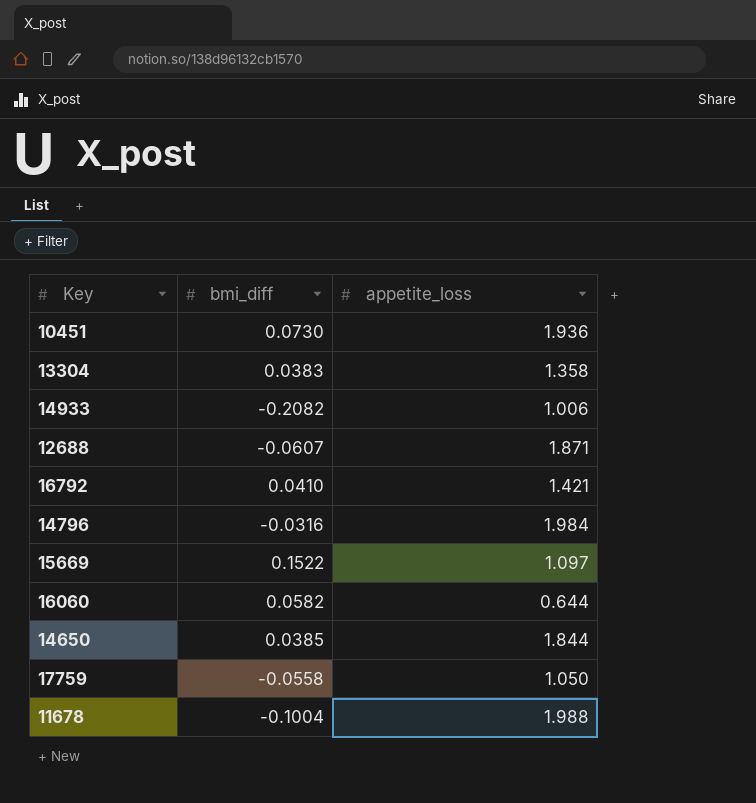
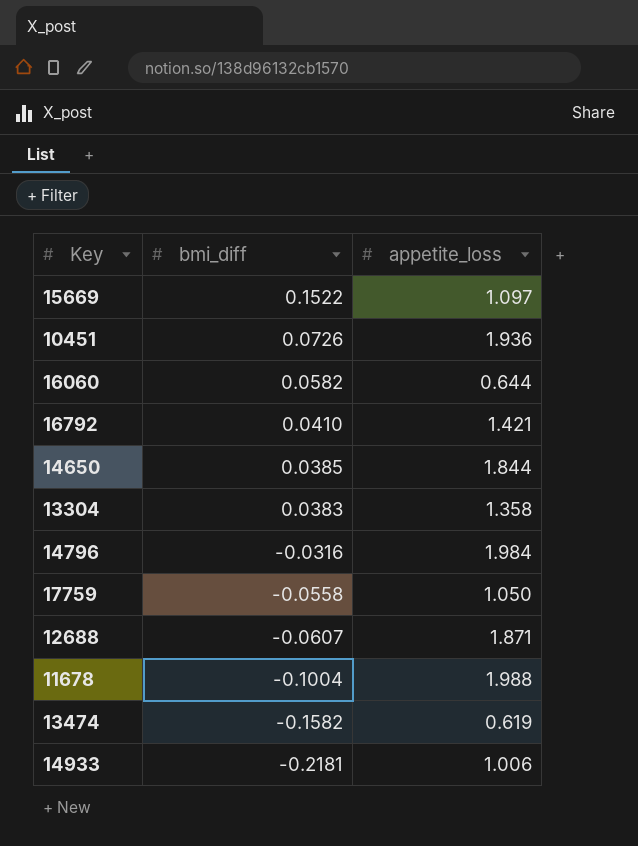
row order: none -> bmi_diff descending
10451 | bmi_diff: 0.0730 -> 0.0726
row 13474: none -> -0.1582 | 0.619
14933 | bmi_diff: -0.2082 -> -0.2181

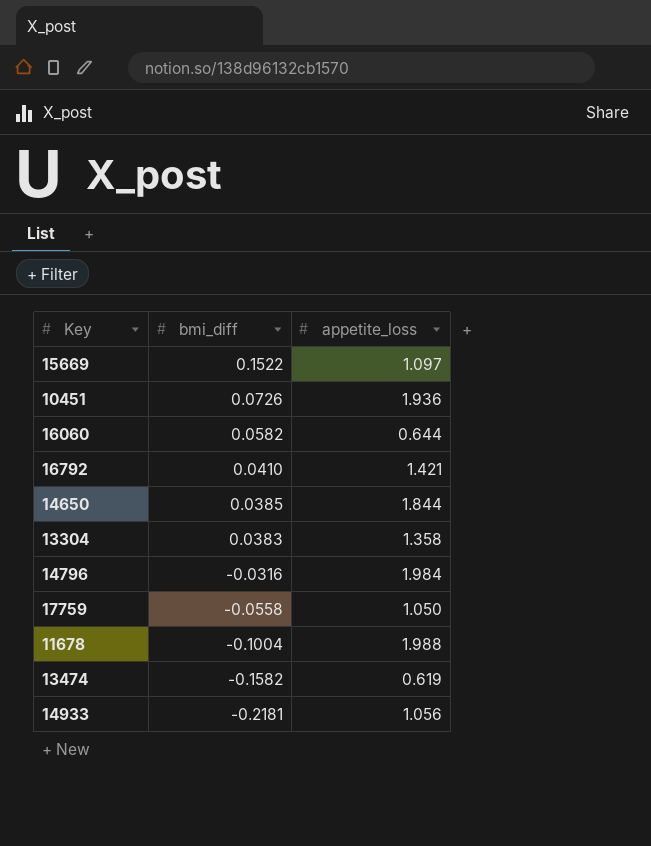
row 12688: -0.0607 | 1.871 -> none
14933 | appetite_loss: 1.006 -> 1.056

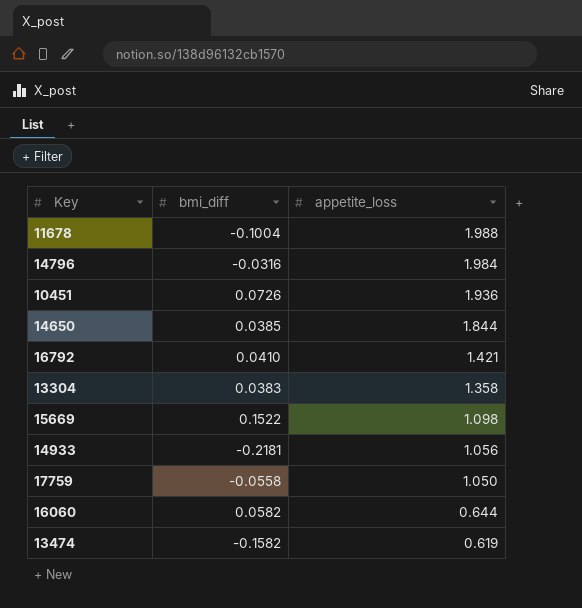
row order: bmi_diff descending -> appetite_loss descending
15669 | appetite_loss: 1.097 -> 1.098

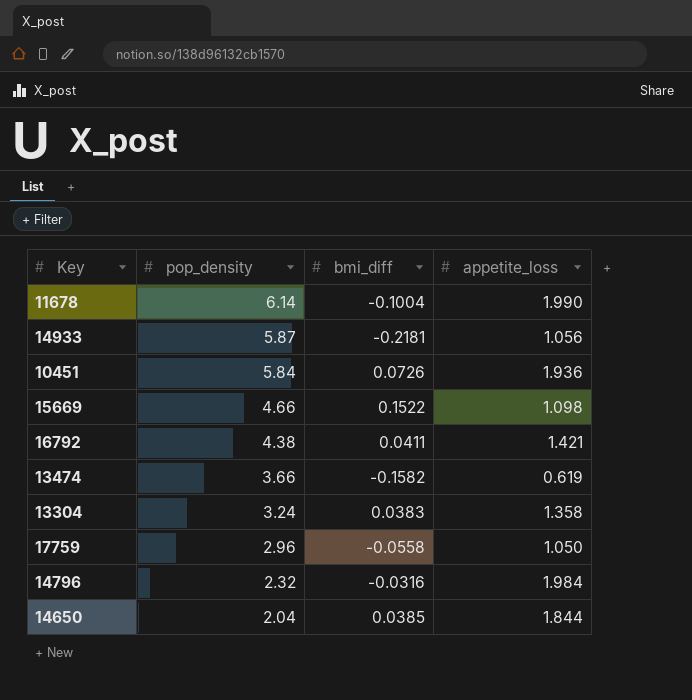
row order: appetite_loss descending -> pop_density descending
column pop_density | position: none -> 2
row 16060: 0.0582 | 0.644 -> none
11678 | appetite_loss: 1.988 -> 1.990
16792 | bmi_diff: 0.0410 -> 0.0411

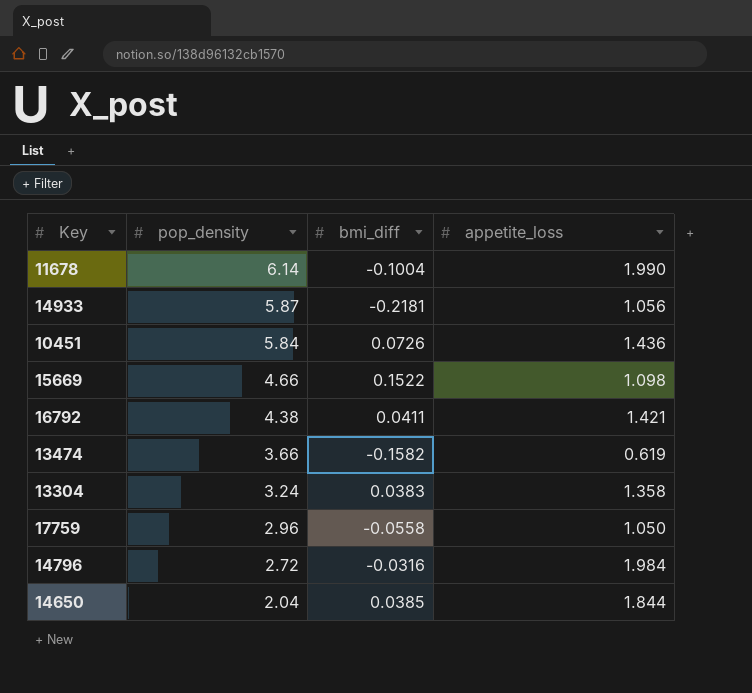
10451 | appetite_loss: 1.936 -> 1.436
14796 | pop_density: 2.32 -> 2.72

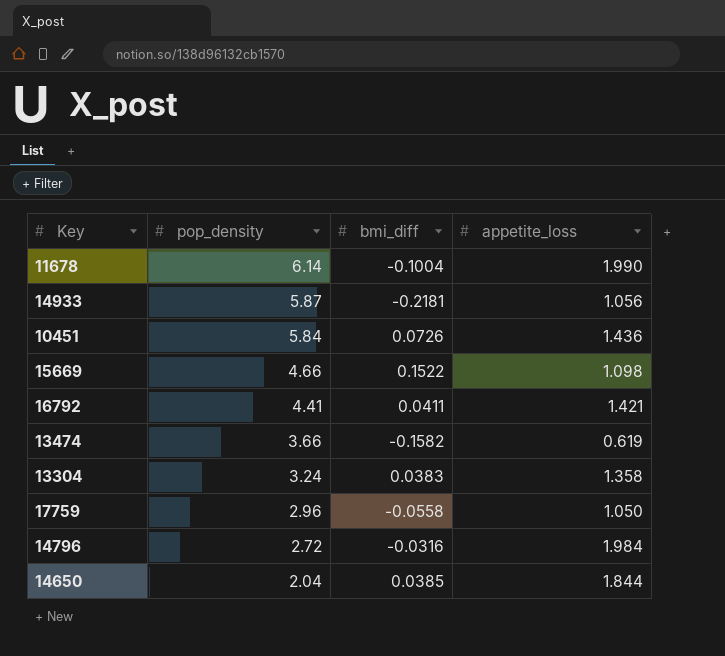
16792 | pop_density: 4.38 -> 4.41

